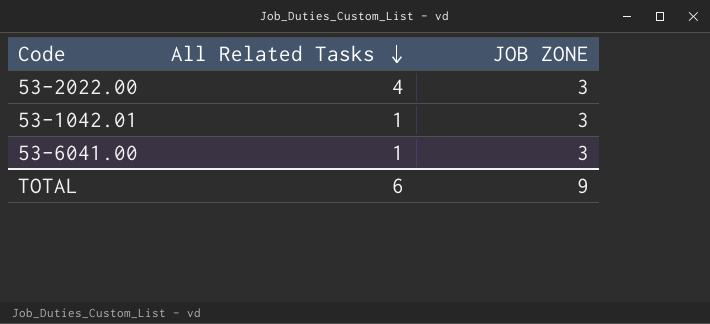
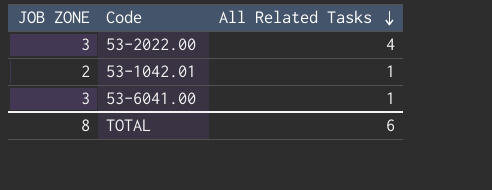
column JOB ZONE | position: 3 -> 1
53-1042.01 | JOB ZONE: 3 -> 2
TOTAL | JOB ZONE: 9 -> 8

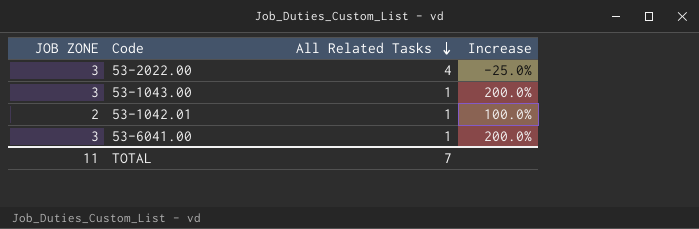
column Increase | formula: none -> ([JOB ZONE] - [All Related Tasks]) / [All Related Tasks]
row 53-1043.00: none -> 3 | 1 | 200.0%
TOTAL | JOB ZONE: 8 -> 11
TOTAL | All Related Tasks: 6 -> 7

